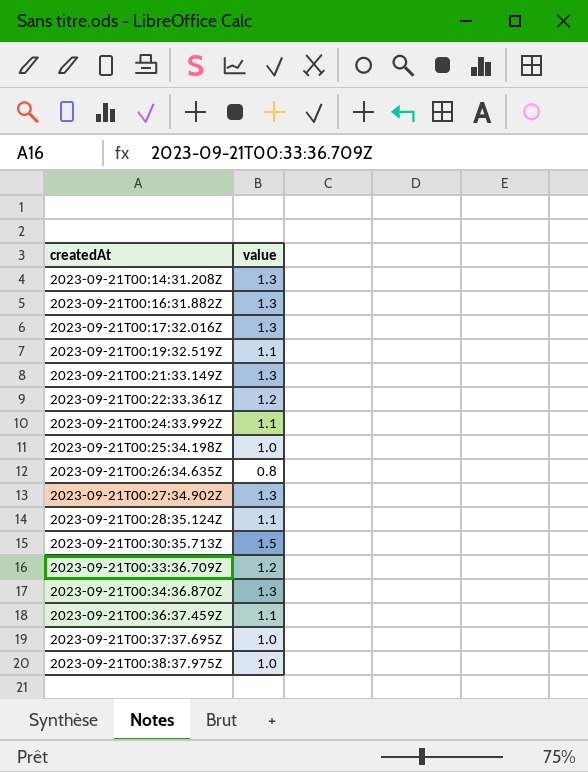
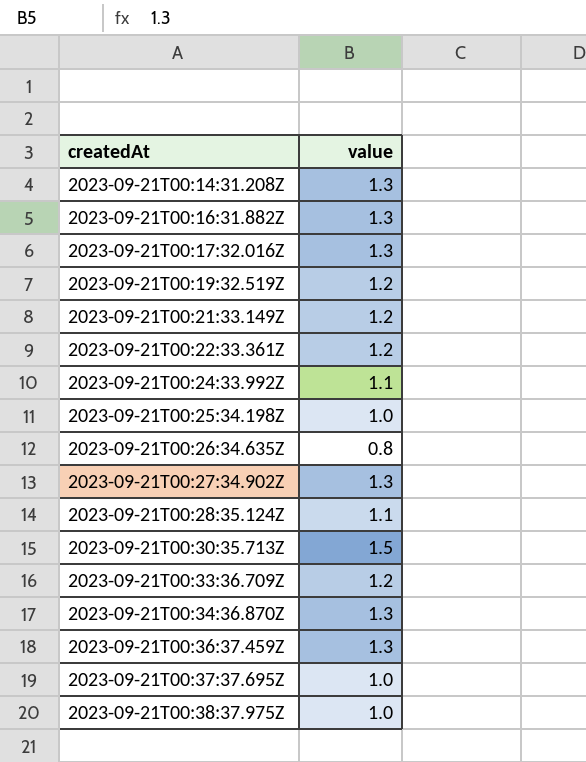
2023-09-21T00:19:32.519Z | value: 1.1 -> 1.2
2023-09-21T00:21:33.149Z | value: 1.3 -> 1.2
2023-09-21T00:36:37.459Z | value: 1.1 -> 1.3

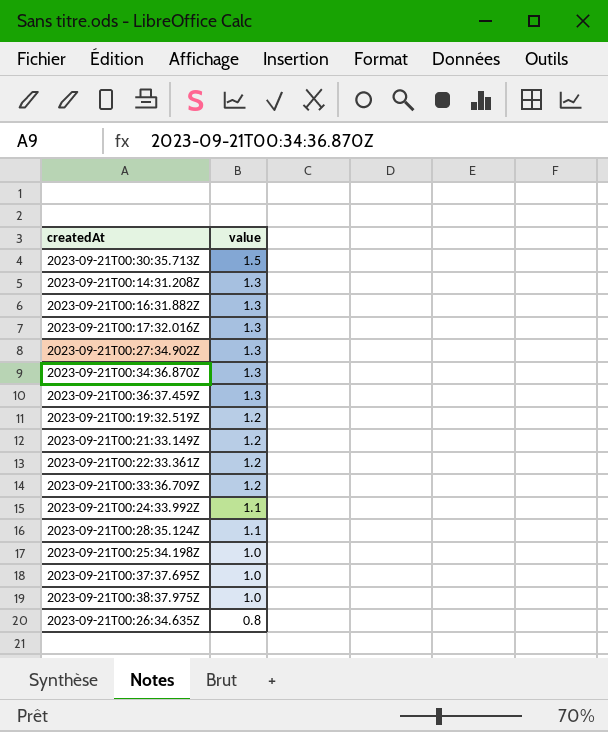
row order: createdAt ascending -> value descending

